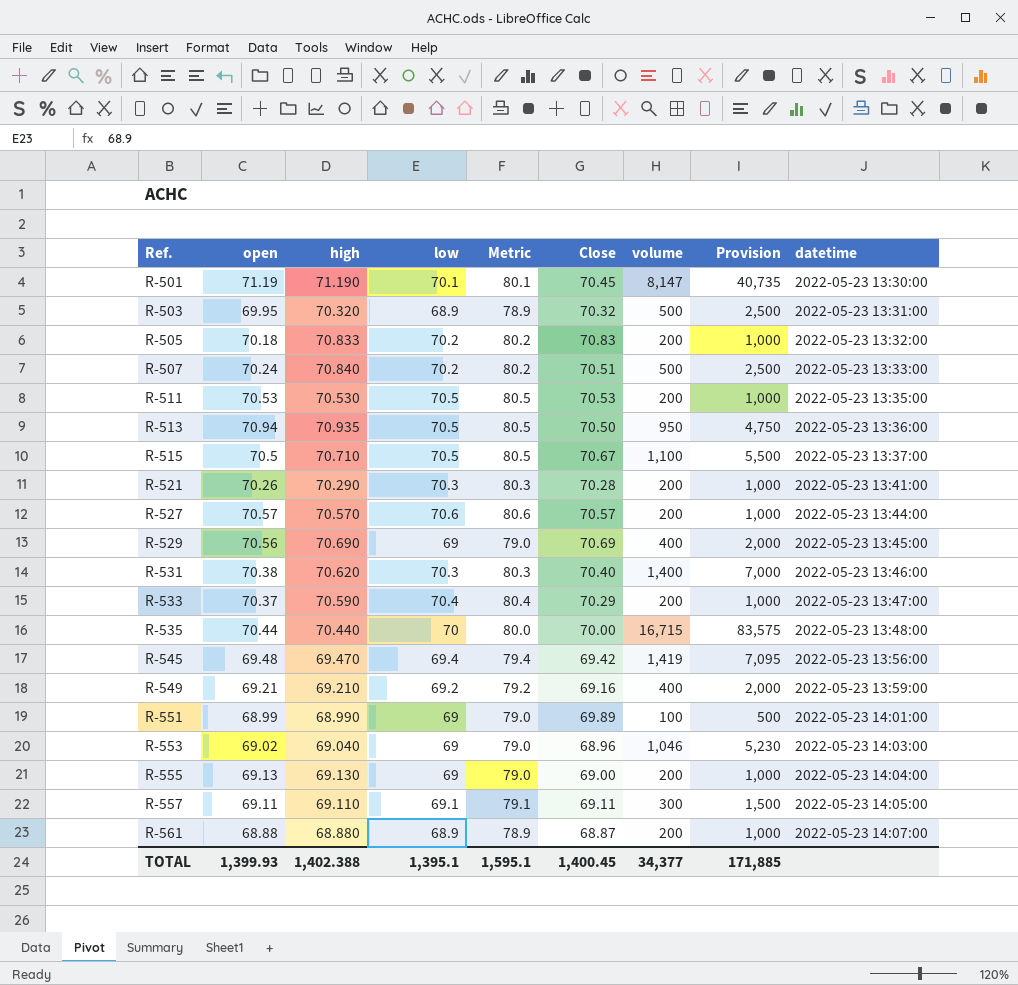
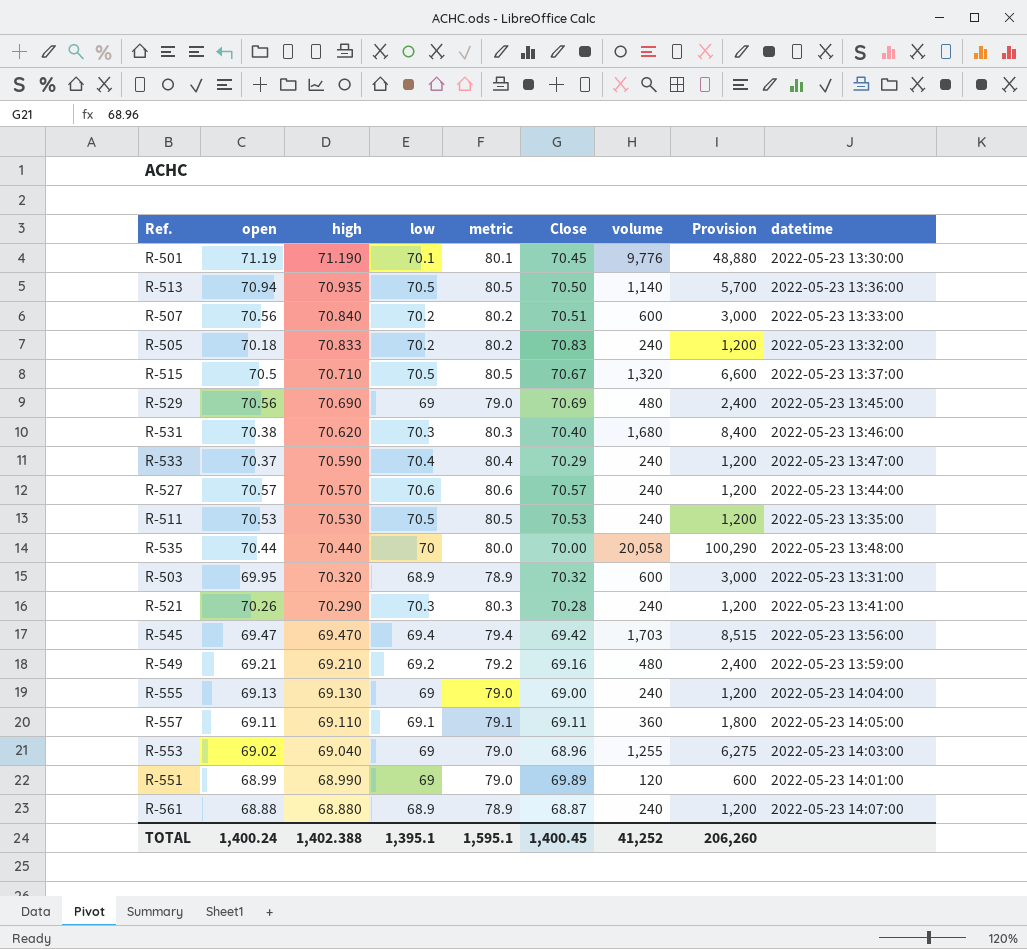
row order: Ref. ascending -> high descending
column name: Metric -> metric
R-501 | volume: 8,147 -> 9,776
R-501 | Provision: 40,735 -> 48,880
R-513 | volume: 950 -> 1,140
R-513 | Provision: 4,750 -> 5,700
R-507 | open: 70.24 -> 70.56
R-507 | volume: 500 -> 600
R-507 | Provision: 2,500 -> 3,000
R-505 | volume: 200 -> 240
R-505 | Provision: 1,000 -> 1,200
R-515 | volume: 1,100 -> 1,320
R-515 | Provision: 5,500 -> 6,600
R-529 | volume: 400 -> 480
R-529 | Provision: 2,000 -> 2,400
R-531 | volume: 1,400 -> 1,680
R-531 | Provision: 7,000 -> 8,400
R-533 | volume: 200 -> 240
R-533 | Provision: 1,000 -> 1,200
R-527 | volume: 200 -> 240
R-527 | Provision: 1,000 -> 1,200
R-511 | volume: 200 -> 240
R-511 | Provision: 1,000 -> 1,200
R-535 | volume: 16,715 -> 20,058
R-535 | Provision: 83,575 -> 100,290
R-503 | volume: 500 -> 600
R-503 | Provision: 2,500 -> 3,000
R-521 | volume: 200 -> 240
R-521 | Provision: 1,000 -> 1,200
R-545 | open: 69.48 -> 69.47
R-545 | volume: 1,419 -> 1,703
R-545 | Provision: 7,095 -> 8,515
R-549 | volume: 400 -> 480
R-549 | Provision: 2,000 -> 2,400
R-555 | volume: 200 -> 240
R-555 | Provision: 1,000 -> 1,200
R-557 | volume: 300 -> 360
R-557 | Provision: 1,500 -> 1,800
R-553 | volume: 1,046 -> 1,255
R-553 | Provision: 5,230 -> 6,275
R-551 | volume: 100 -> 120
R-551 | Provision: 500 -> 600
R-561 | volume: 200 -> 240
R-561 | Provision: 1,000 -> 1,200
TOTAL | open: 1,399.93 -> 1,400.24
TOTAL | volume: 34,377 -> 41,252
TOTAL | Provision: 171,885 -> 206,260

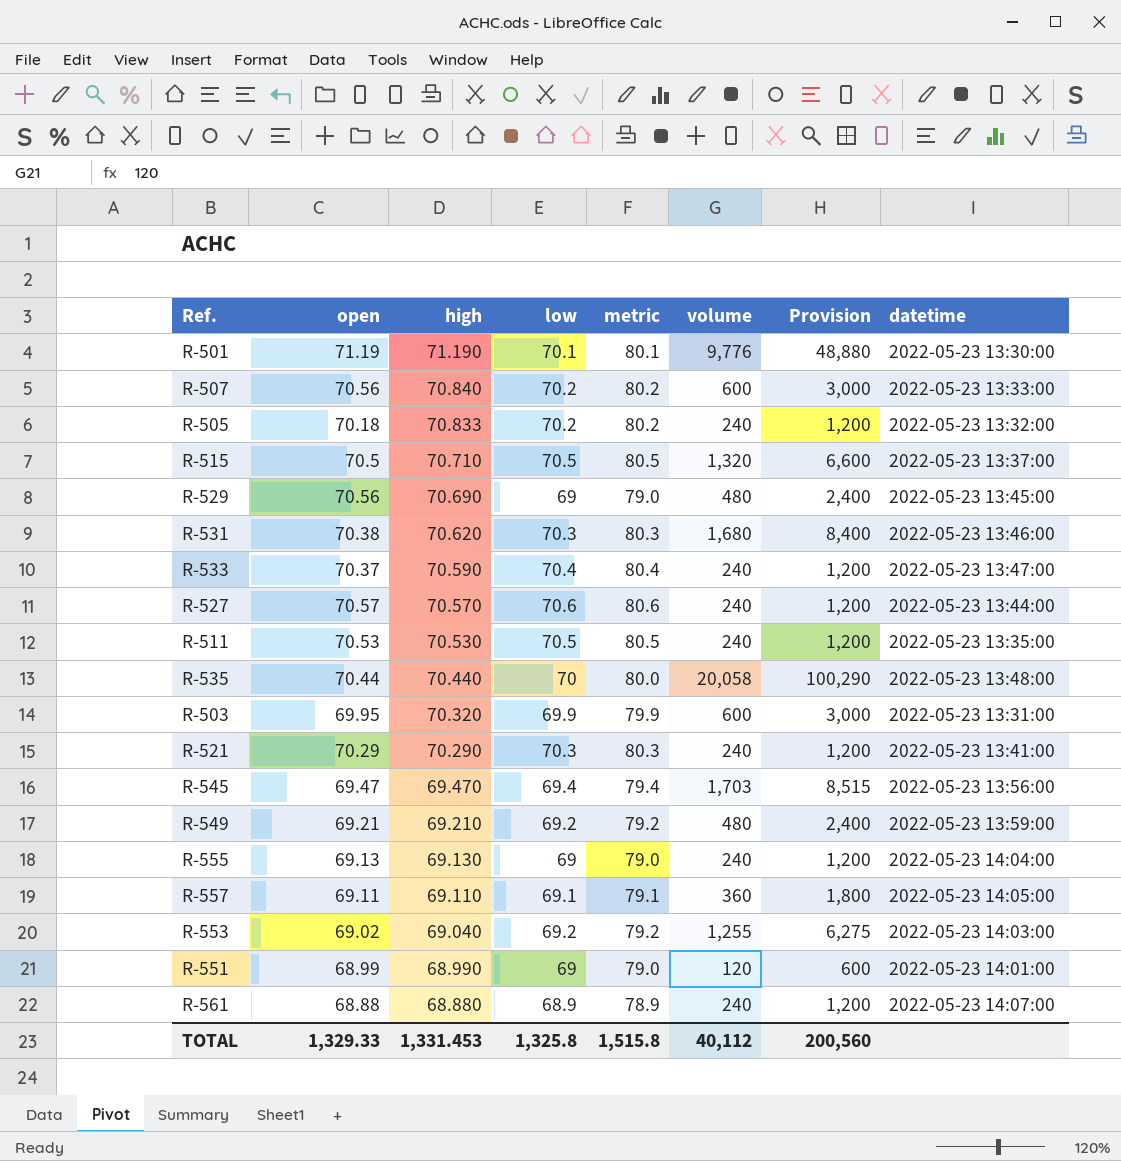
column Close | position: 6 -> none
row R-513: 70.94 | 70.935 | 70.5 | 80.5 | 70.50 | 1,140 | 5,700 | 2022-05-23 13:36:00 -> none
R-503 | low: 68.9 -> 69.9
R-503 | metric: 78.9 -> 79.9
R-521 | open: 70.26 -> 70.29
R-553 | low: 69 -> 69.2
R-553 | metric: 79.0 -> 79.2
TOTAL | open: 1,400.24 -> 1,329.33
TOTAL | high: 1,402.388 -> 1,331.453
TOTAL | low: 1,395.1 -> 1,325.8
TOTAL | metric: 1,595.1 -> 1,515.8
TOTAL | volume: 41,252 -> 40,112
TOTAL | Provision: 206,260 -> 200,560

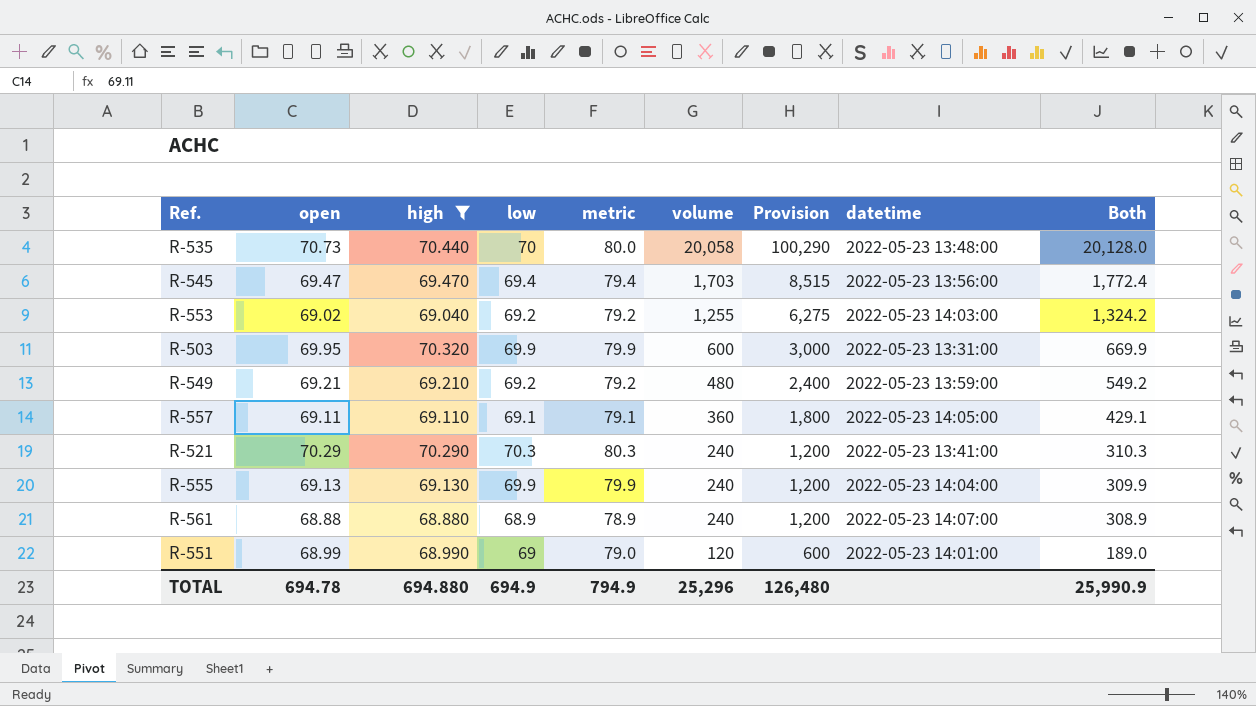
filter: none -> high <= 70.440
row order: high descending -> volume descending
column Both | formula: none -> [low] + [volume]
R-535 | open: 70.44 -> 70.73
R-555 | low: 69 -> 69.9
R-555 | metric: 79.0 -> 79.9
TOTAL | open: 1,329.33 -> 694.78
TOTAL | high: 1,331.453 -> 694.880
TOTAL | low: 1,325.8 -> 694.9
TOTAL | metric: 1,515.8 -> 794.9
TOTAL | volume: 40,112 -> 25,296
TOTAL | Provision: 200,560 -> 126,480

